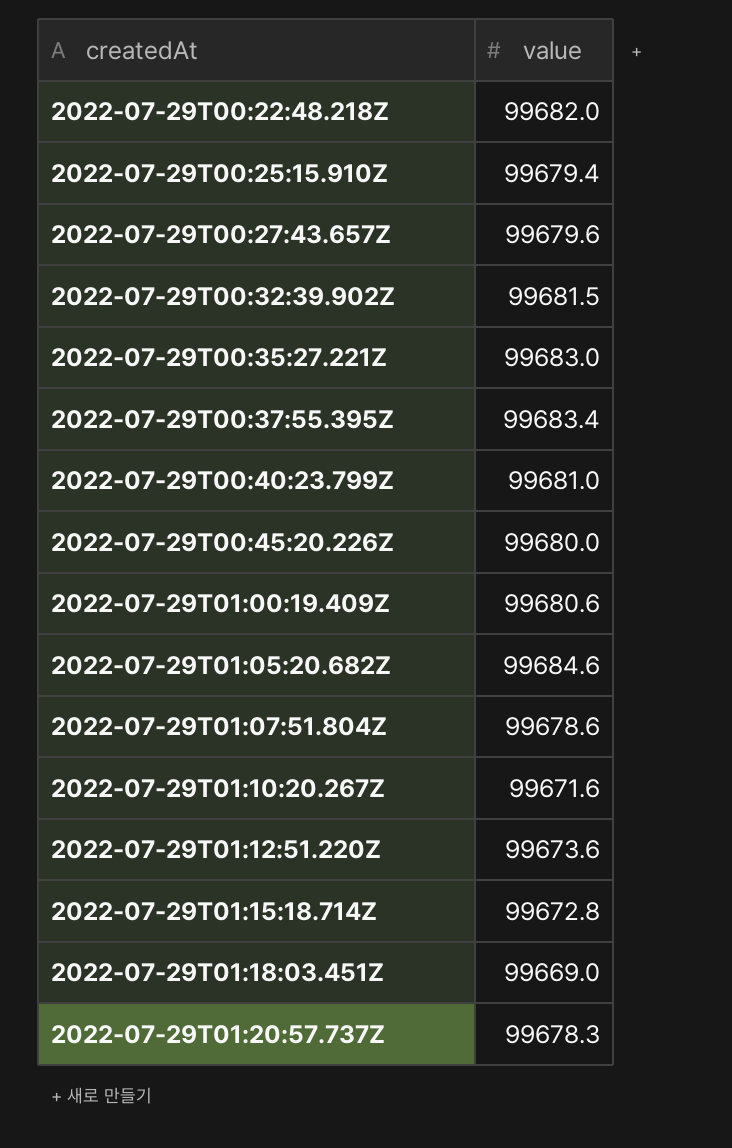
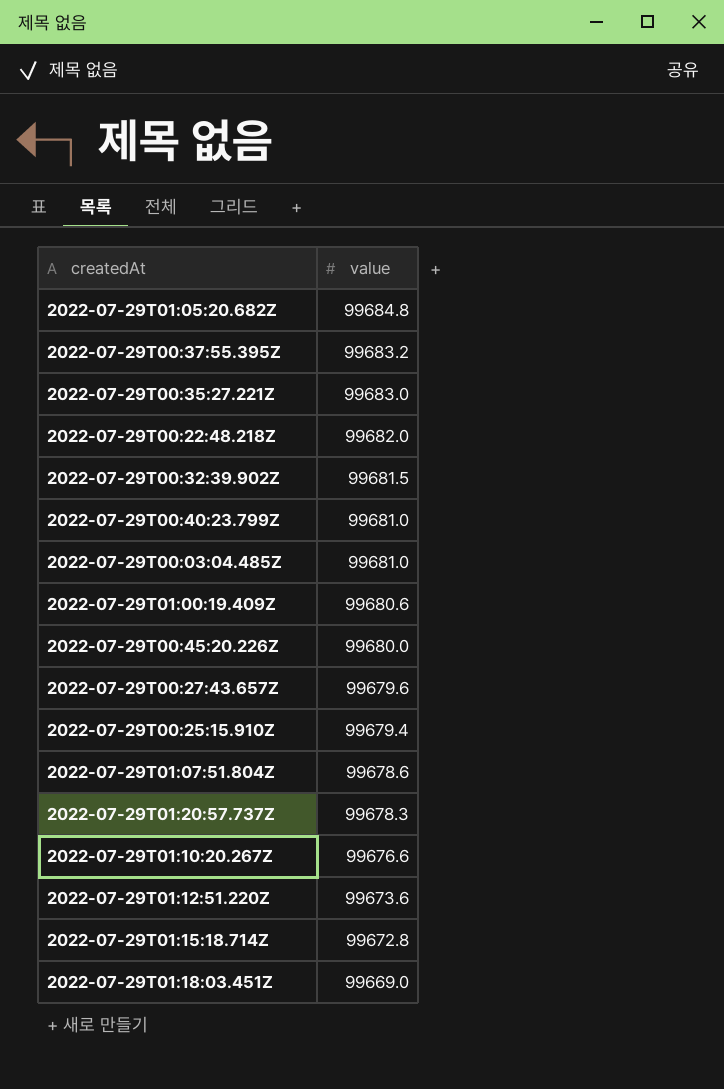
row order: createdAt ascending -> value descending
2022-07-29T01:05:20.682Z | value: 99684.6 -> 99684.8
2022-07-29T00:37:55.395Z | value: 99683.4 -> 99683.2
row 2022-07-29T00:03:04.485Z: none -> 99681.0
2022-07-29T01:10:20.267Z | value: 99671.6 -> 99676.6

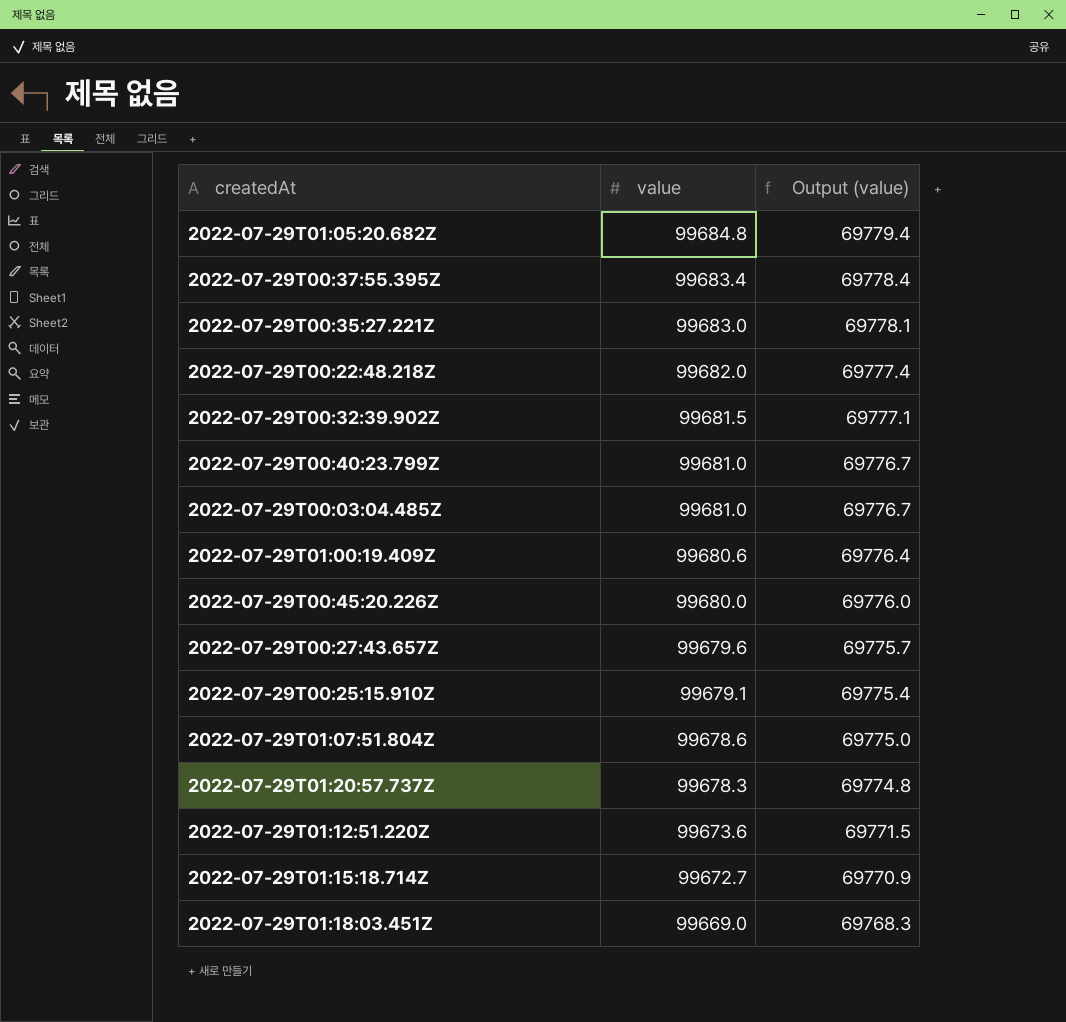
column Output (value) | formula: none -> [value] * 0.7
row 2022-07-29T01:10:20.267Z: 99676.6 -> none
2022-07-29T00:37:55.395Z | value: 99683.2 -> 99683.4
2022-07-29T00:25:15.910Z | value: 99679.4 -> 99679.1
2022-07-29T01:15:18.714Z | value: 99672.8 -> 99672.7

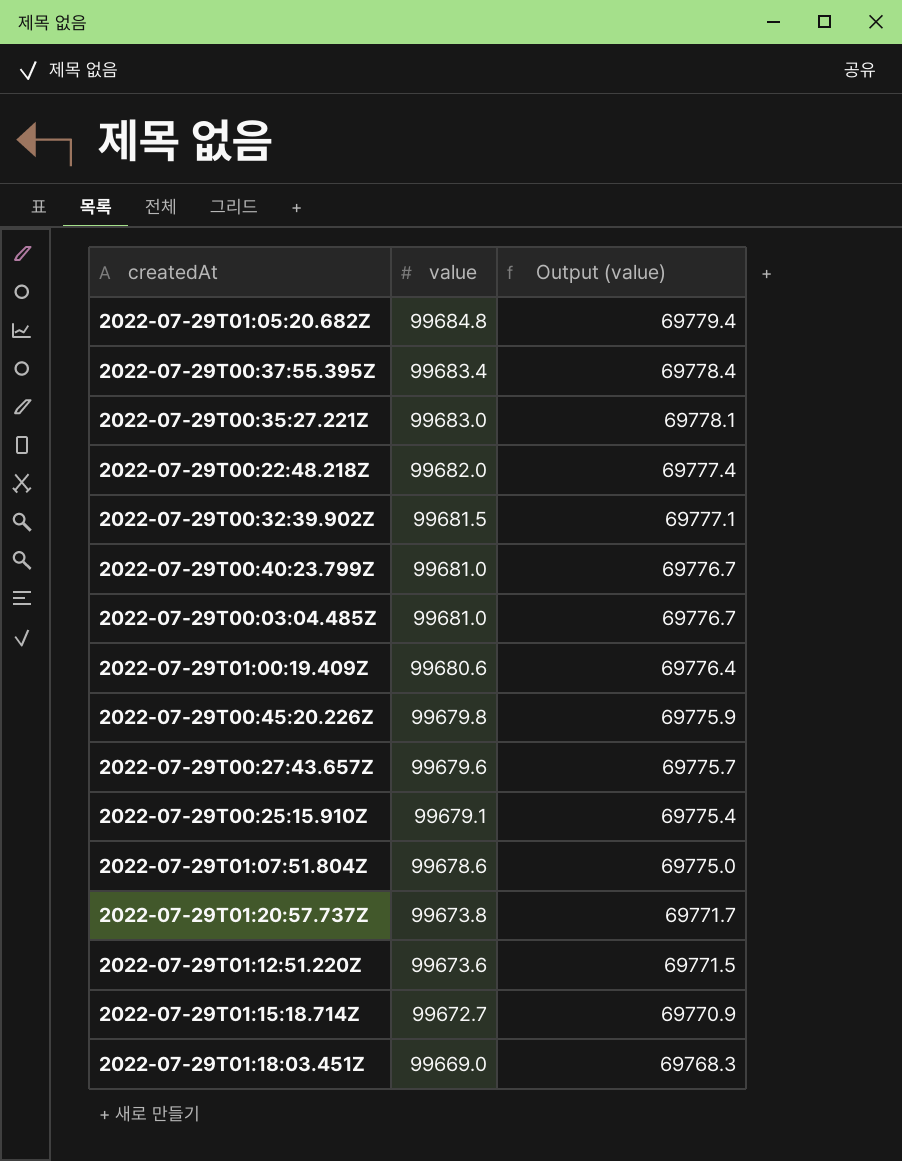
2022-07-29T00:45:20.226Z | value: 99680.0 -> 99679.8
2022-07-29T00:45:20.226Z | Output (value): 69776.0 -> 69775.9
2022-07-29T01:20:57.737Z | value: 99678.3 -> 99673.8
2022-07-29T01:20:57.737Z | Output (value): 69774.8 -> 69771.7

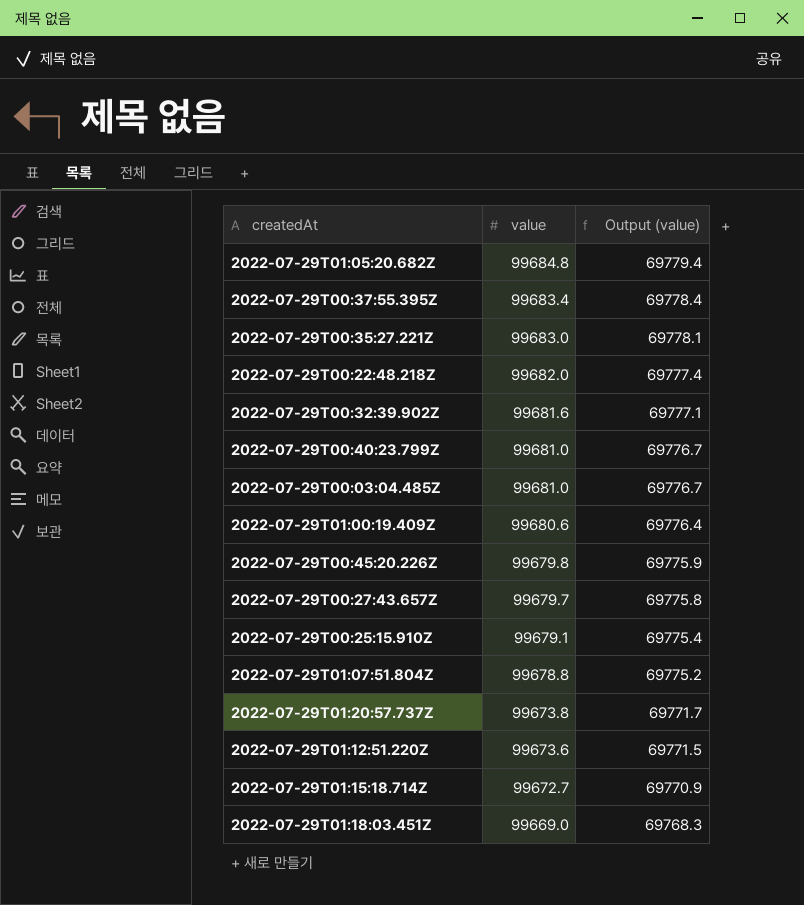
2022-07-29T00:32:39.902Z | value: 99681.5 -> 99681.6
2022-07-29T00:27:43.657Z | value: 99679.6 -> 99679.7
2022-07-29T00:27:43.657Z | Output (value): 69775.7 -> 69775.8
2022-07-29T01:07:51.804Z | value: 99678.6 -> 99678.8
2022-07-29T01:07:51.804Z | Output (value): 69775.0 -> 69775.2

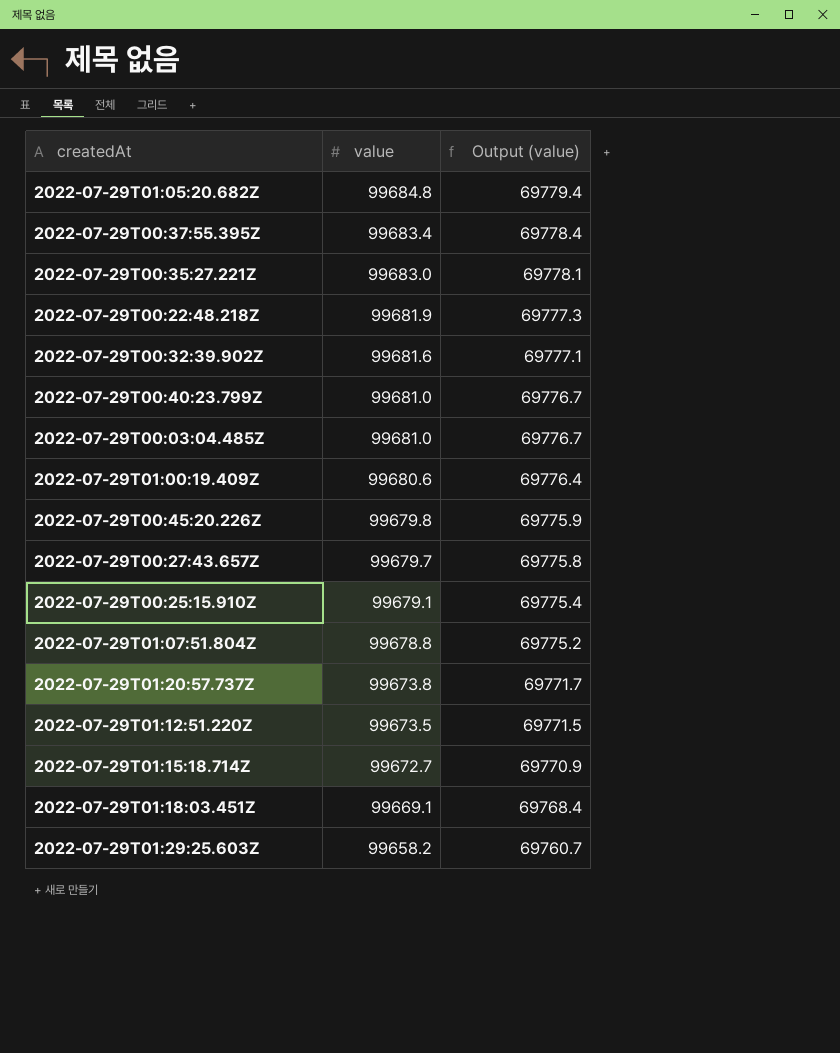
2022-07-29T00:22:48.218Z | value: 99682.0 -> 99681.9
2022-07-29T00:22:48.218Z | Output (value): 69777.4 -> 69777.3
2022-07-29T01:12:51.220Z | value: 99673.6 -> 99673.5
2022-07-29T01:18:03.451Z | value: 99669.0 -> 99669.1
2022-07-29T01:18:03.451Z | Output (value): 69768.3 -> 69768.4
row 2022-07-29T01:29:25.603Z: none -> 99658.2 | 69760.7

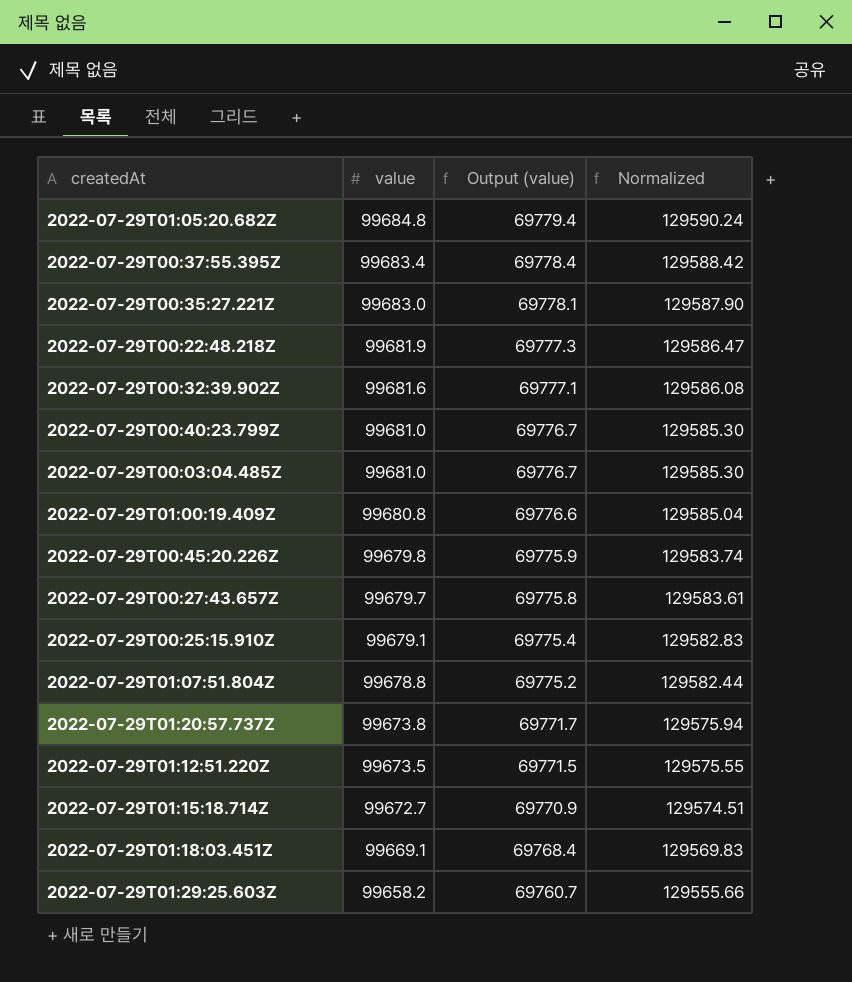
column Normalized | formula: none -> [value] * 1.3
2022-07-29T01:00:19.409Z | value: 99680.6 -> 99680.8
2022-07-29T01:00:19.409Z | Output (value): 69776.4 -> 69776.6

